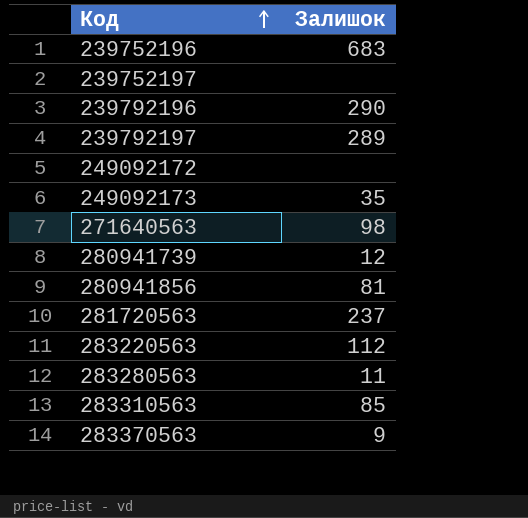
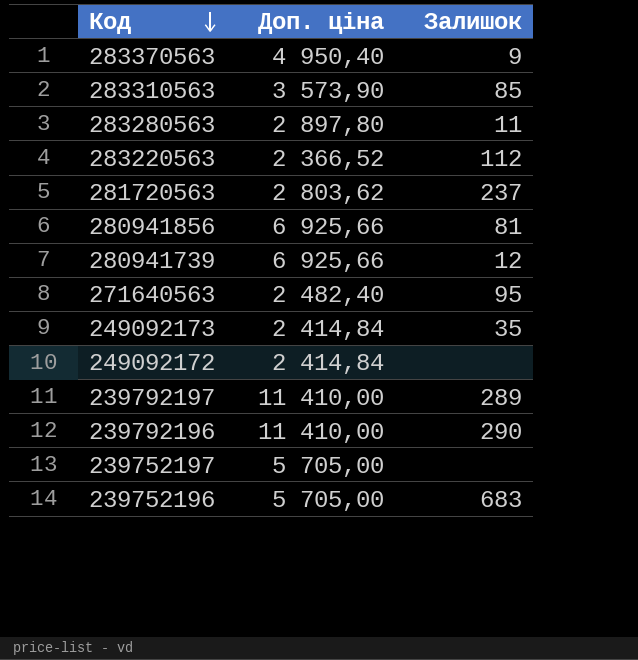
row order: Код ascending -> Код descending
column Доп. ціна | position: none -> 2
271640563 | Залишок: 98 -> 95

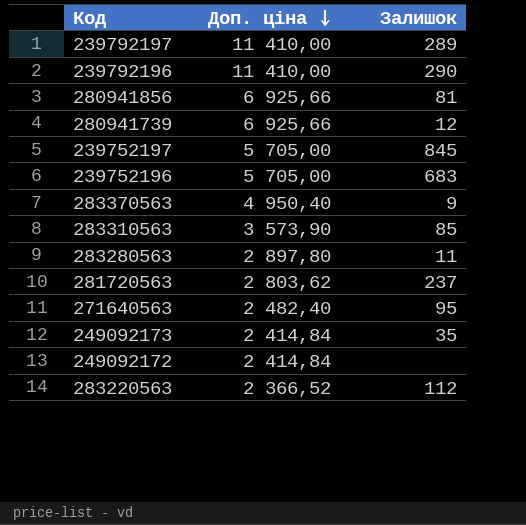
row order: Код descending -> Доп. ціна descending
239752197 | Залишок: none -> 845

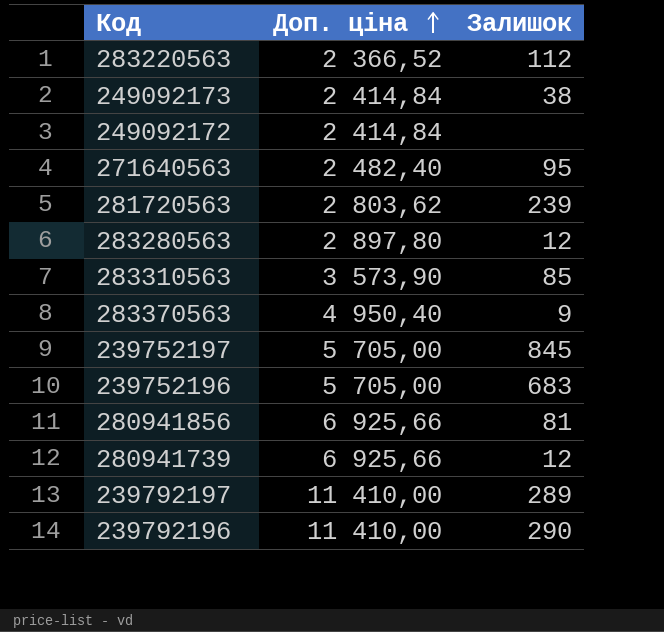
row order: Доп. ціна descending -> Доп. ціна ascending
249092173 | Залишок: 35 -> 38
281720563 | Залишок: 237 -> 239
283280563 | Залишок: 11 -> 12

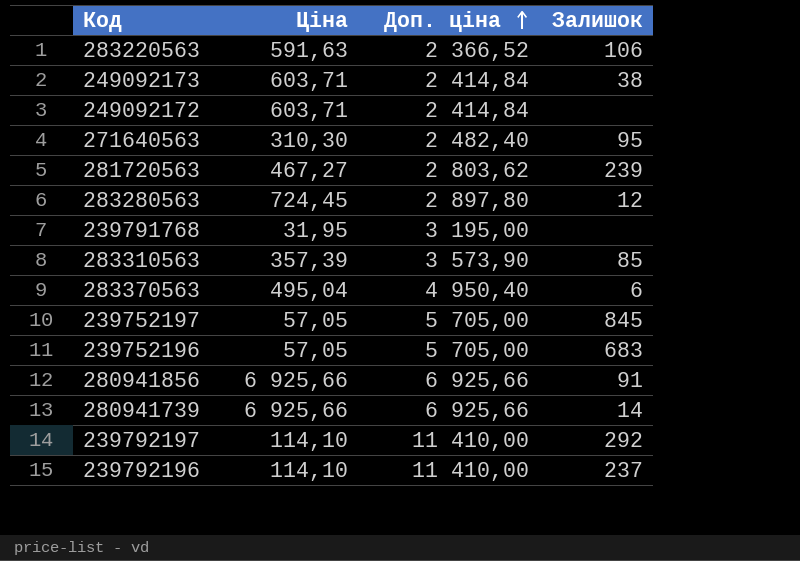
column Ціна | position: none -> 2
283220563 | Залишок: 112 -> 106
row 239791768: none -> 31,95 | 3 195,00 | none
283370563 | Залишок: 9 -> 6
280941856 | Залишок: 81 -> 91
280941739 | Залишок: 12 -> 14
239792197 | Залишок: 289 -> 292
239792196 | Залишок: 290 -> 237

